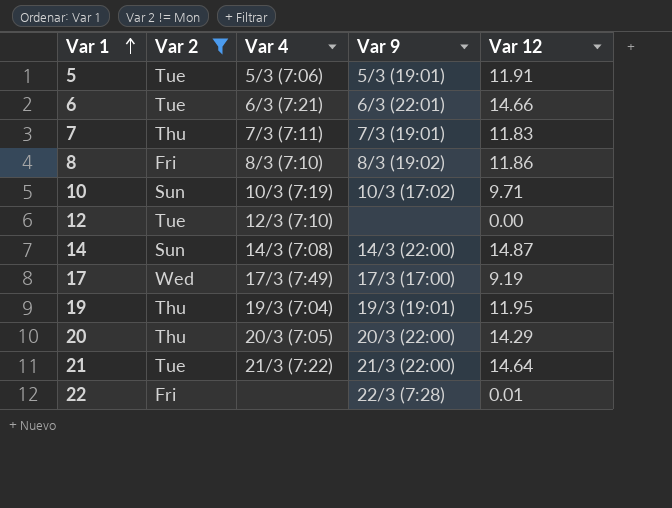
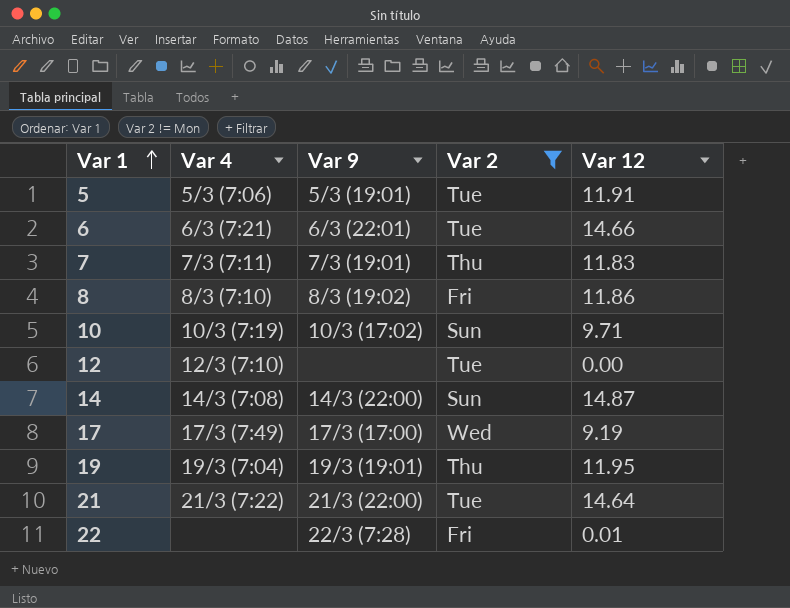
column Var 2 | position: 2 -> 4
row 20: Thu | 20/3 (7:05) | 20/3 (22:00) | 14.29 -> none

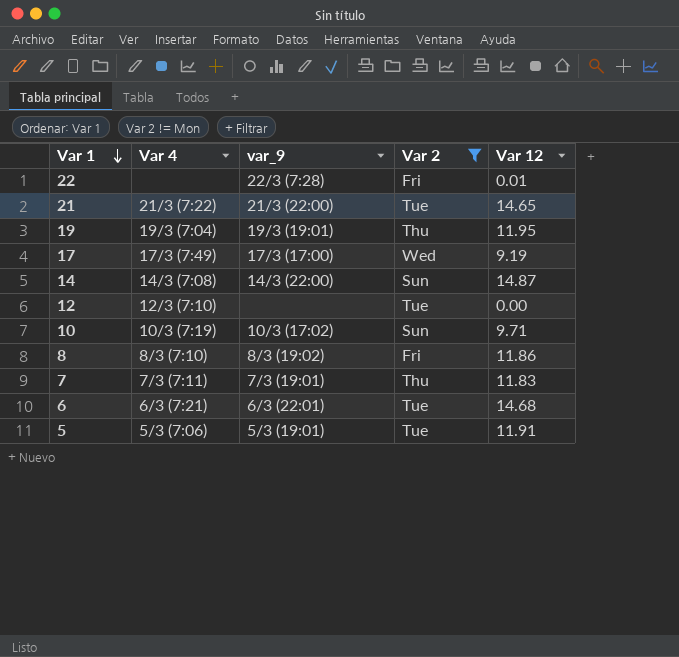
row order: Var 1 ascending -> Var 1 descending
column name: Var 9 -> var_9
21 | Var 12: 14.64 -> 14.65
6 | Var 12: 14.66 -> 14.68

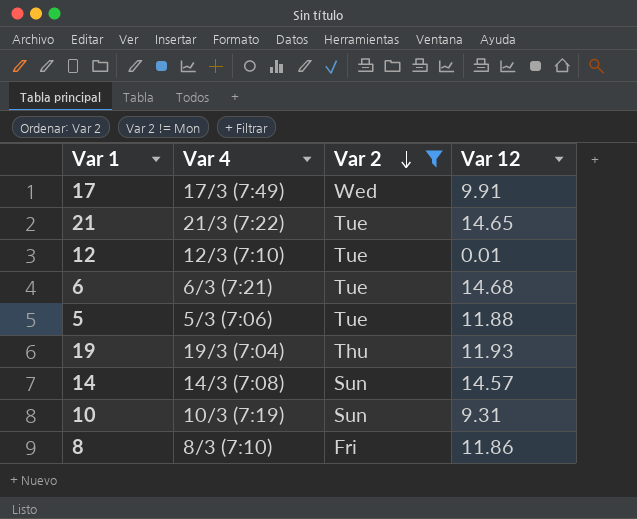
row order: Var 1 descending -> Var 2 descending
column var_9 | position: 3 -> none
row 22: none | 22/3 (7:28) | Fri | 0.01 -> none
row 7: 7/3 (7:11) | 7/3 (19:01) | Thu | 11.83 -> none
17 | Var 12: 9.19 -> 9.91
12 | Var 12: 0.00 -> 0.01
5 | Var 12: 11.91 -> 11.88
19 | Var 12: 11.95 -> 11.93
14 | Var 12: 14.87 -> 14.57
10 | Var 12: 9.71 -> 9.31

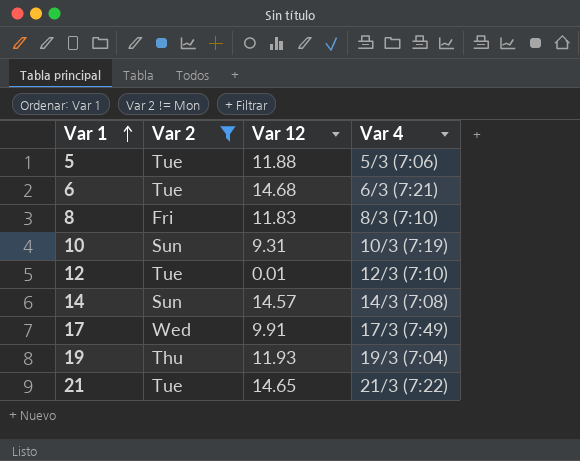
row order: Var 2 descending -> Var 1 ascending
column Var 4 | position: 2 -> 4
8 | Var 12: 11.86 -> 11.83

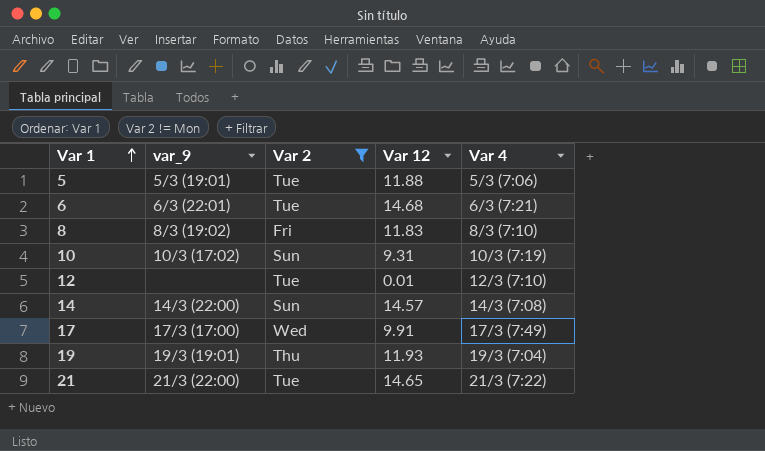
column var_9 | position: none -> 2

